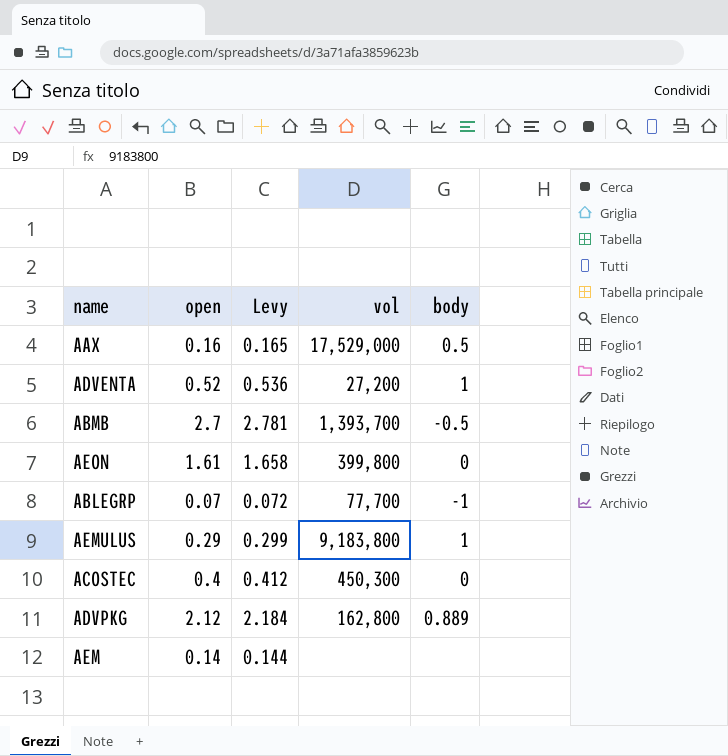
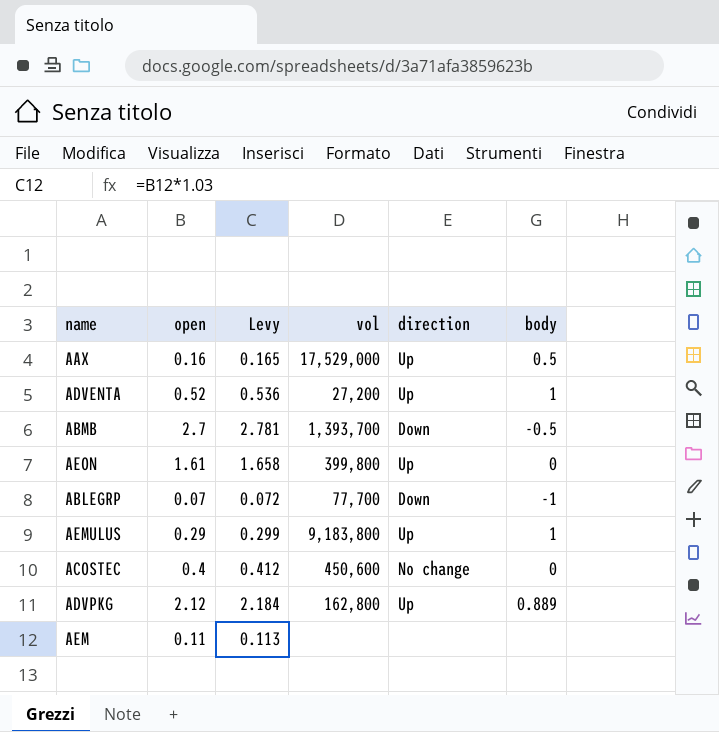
column direction | position: none -> 5
ACOSTEC | vol: 450,300 -> 450,600
AEM | open: 0.14 -> 0.11
AEM | Levy: 0.144 -> 0.113

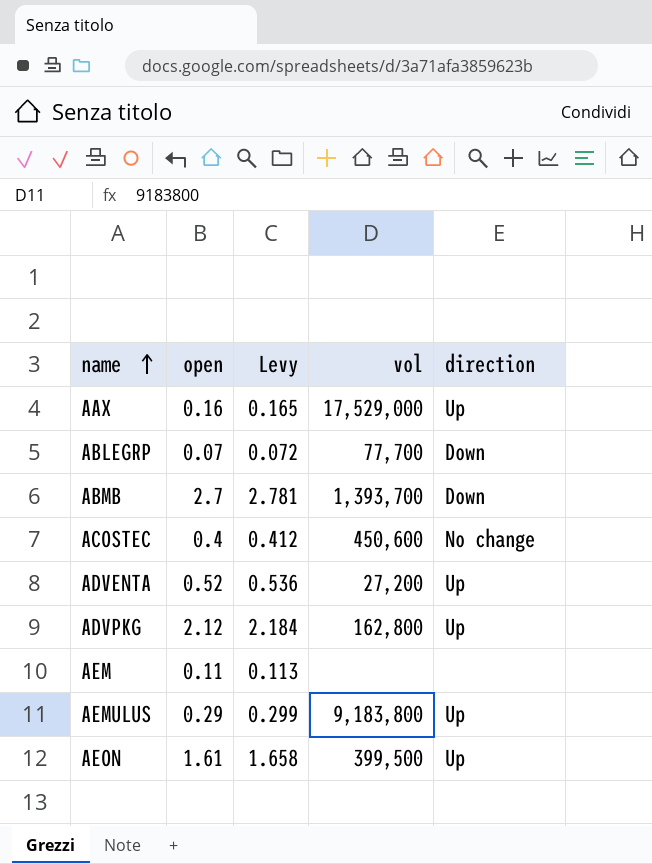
row order: none -> name ascending
column body | position: 6 -> none
AEON | vol: 399,800 -> 399,500

